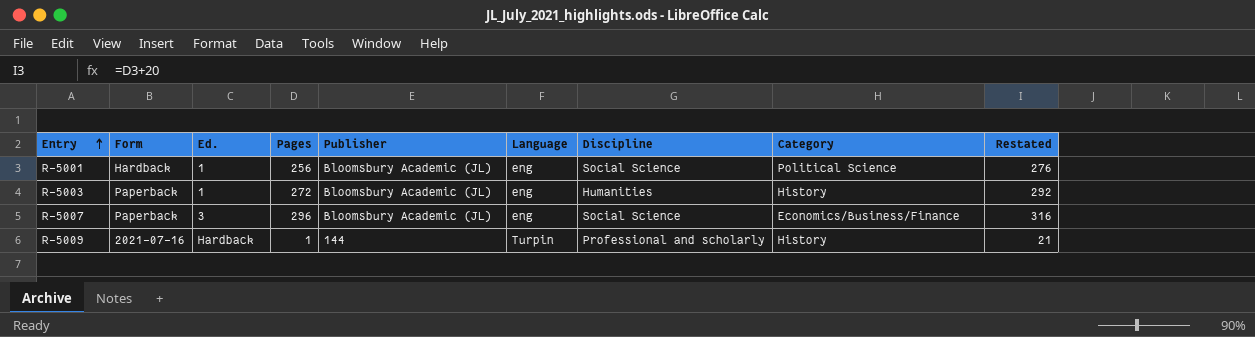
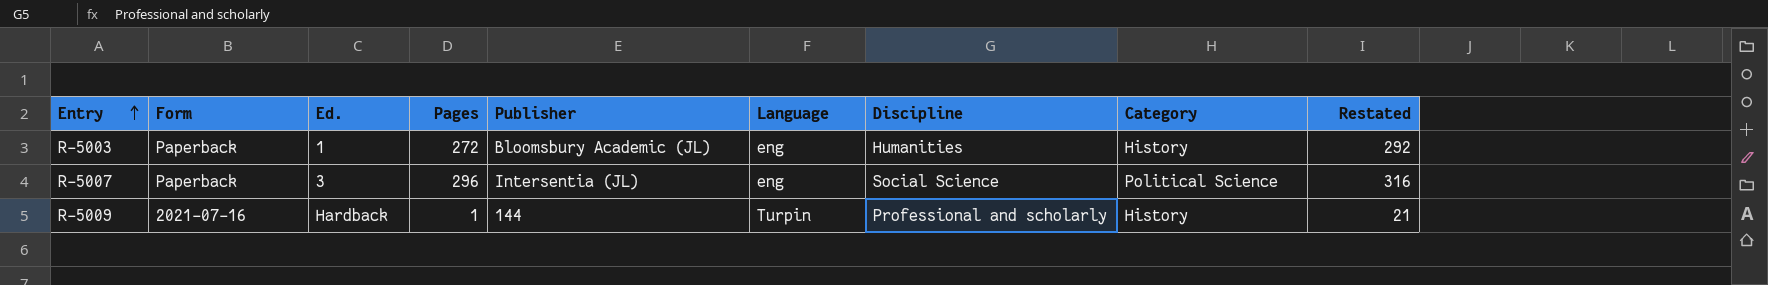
row R-5001: Hardback | 1 | 256 | Bloomsbury Academic (JL) | eng | Social Science | Political Science | 276 -> none
R-5007 | Publisher: Bloomsbury Academic (JL) -> Intersentia (JL)
R-5007 | Category: Economics/Business/Finance -> Political Science

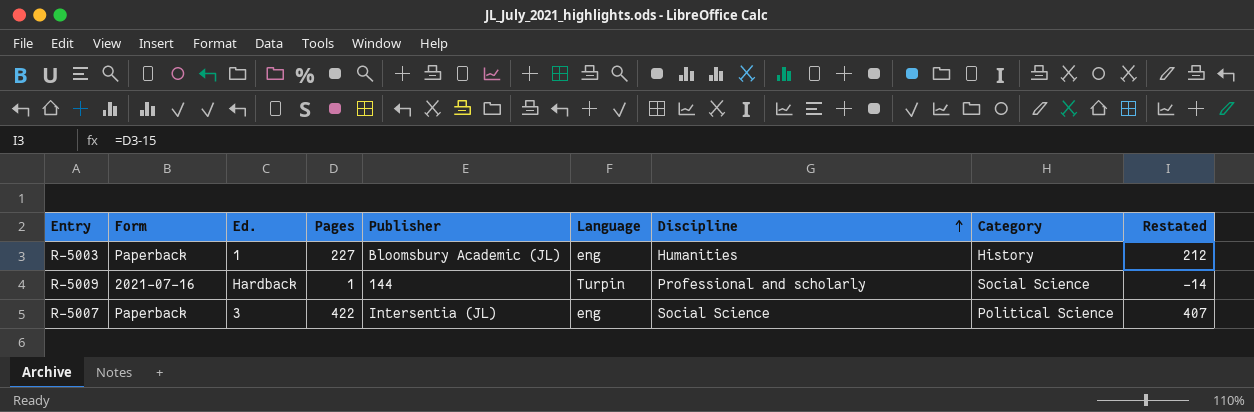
row order: Entry ascending -> Discipline ascending
column Restated | formula: [Pages] + 20 -> [Pages] - 15
R-5003 | Pages: 272 -> 227
R-5009 | Category: History -> Social Science
R-5007 | Pages: 296 -> 422

